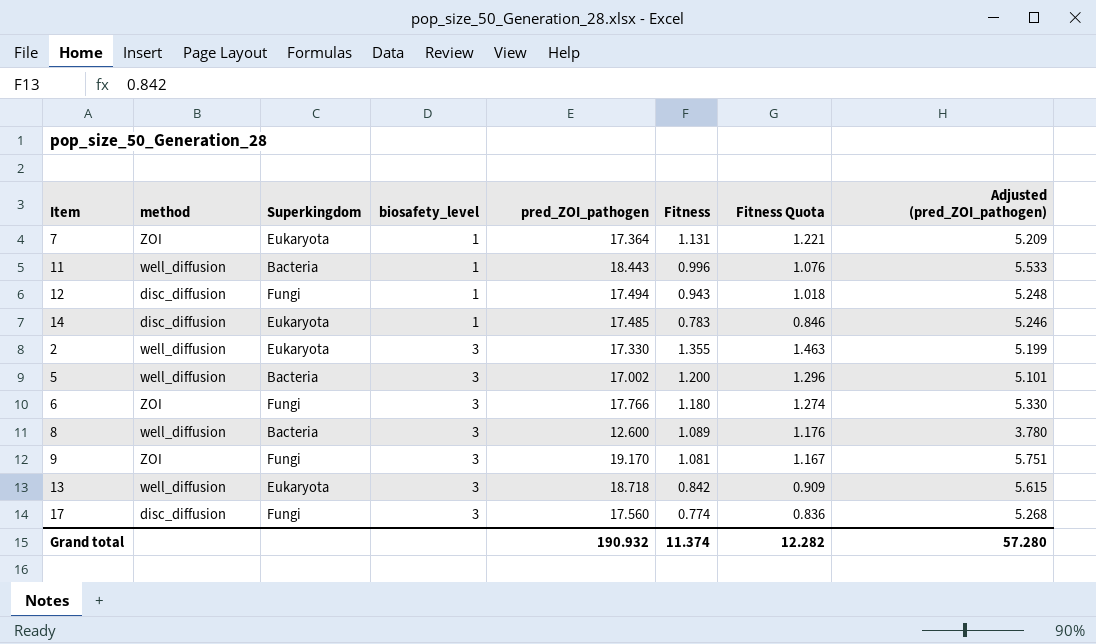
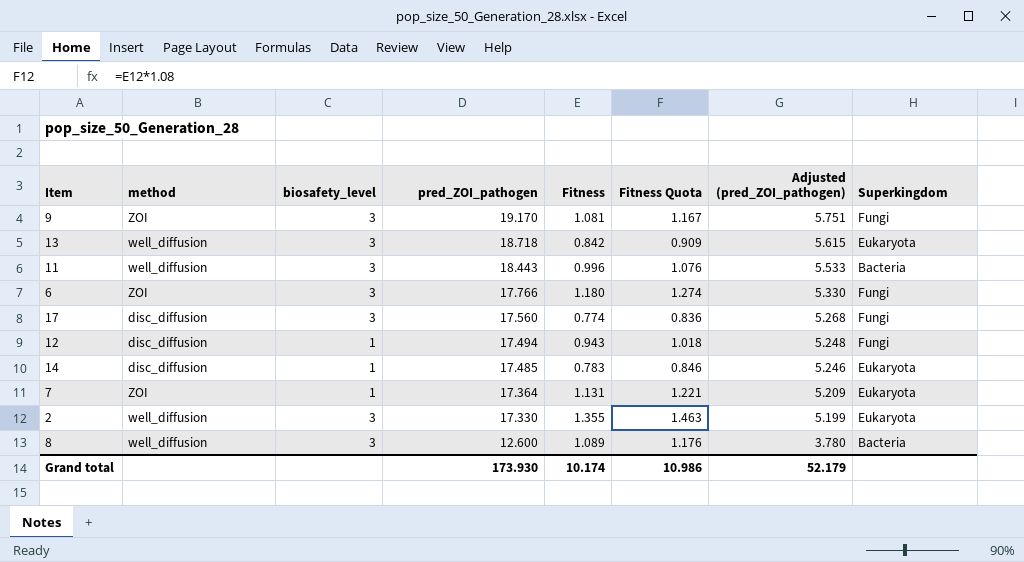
row order: biosafety_level ascending -> pred_ZOI_pathogen descending
column Superkingdom | position: 3 -> 8
row 5: well_diffusion | Bacteria | 3 | 17.002 | 1.200 | 1.296 | 5.101 -> none
11 | biosafety_level: 1 -> 3
Grand total | pred_ZOI_pathogen: 190.932 -> 173.930
Grand total | Fitness: 11.374 -> 10.174
Grand total | Fitness Quota: 12.282 -> 10.986
Grand total | Adjusted (pred_ZOI_pathogen): 57.280 -> 52.179

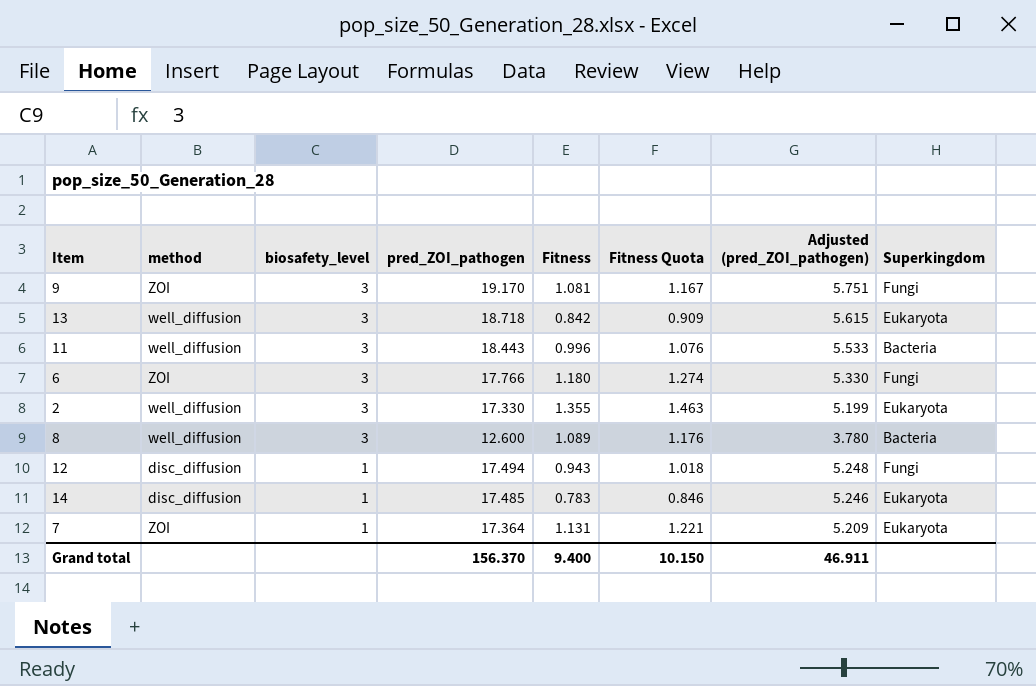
row order: pred_ZOI_pathogen descending -> biosafety_level descending
row 17: disc_diffusion | 3 | 17.560 | 0.774 | 0.836 | 5.268 | Fungi -> none
Grand total | pred_ZOI_pathogen: 173.930 -> 156.370
Grand total | Fitness: 10.174 -> 9.400
Grand total | Fitness Quota: 10.986 -> 10.150
Grand total | Adjusted (pred_ZOI_pathogen): 52.179 -> 46.911

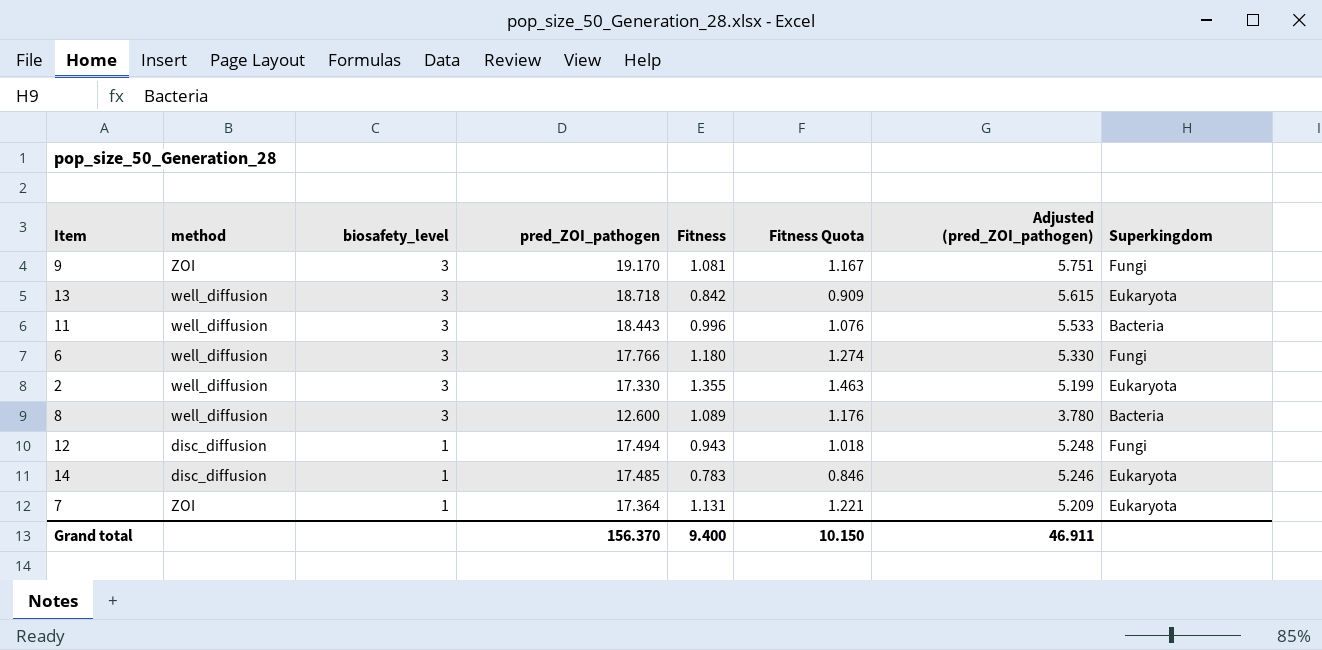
6 | method: ZOI -> well_diffusion

